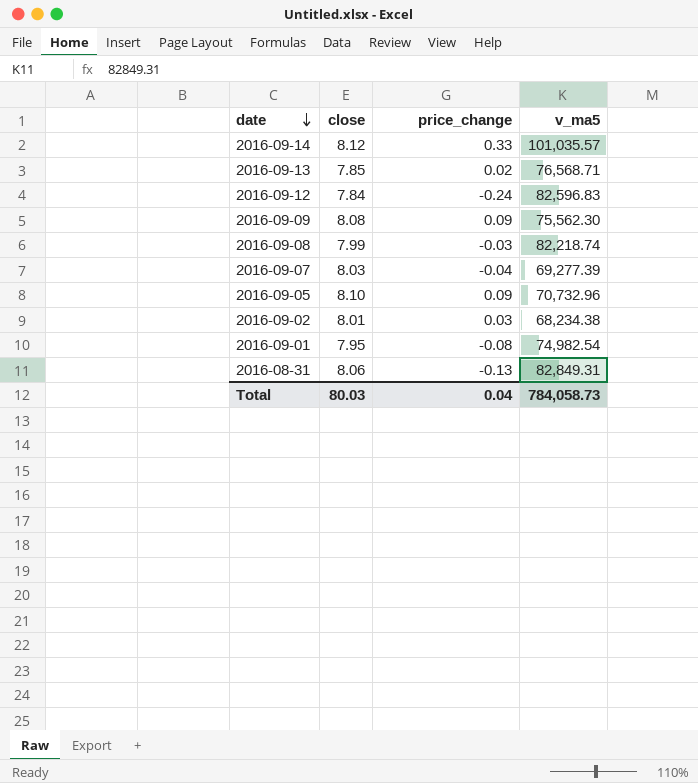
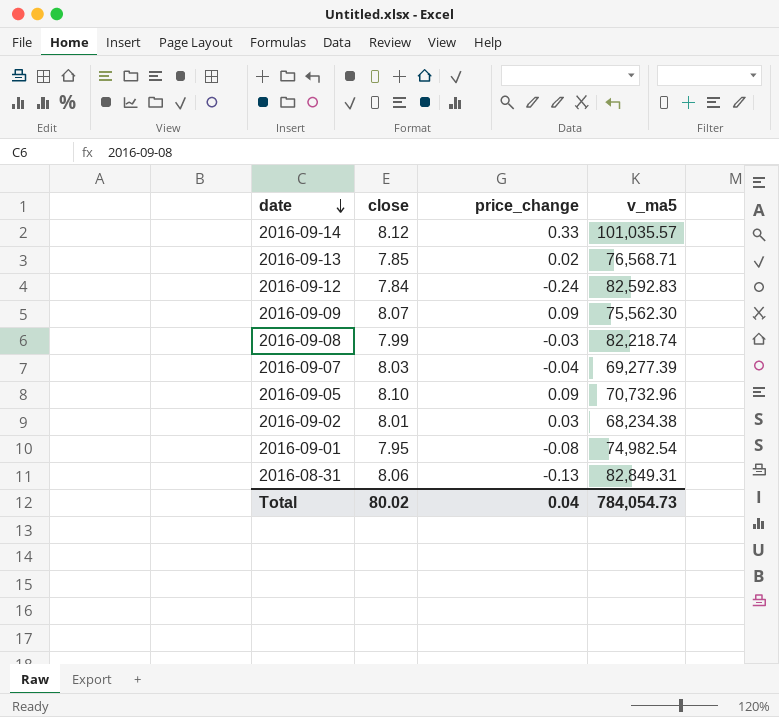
2016-09-12 | v_ma5: 82,596.83 -> 82,592.83
2016-09-09 | close: 8.08 -> 8.07
Total | close: 80.03 -> 80.02
Total | v_ma5: 784,058.73 -> 784,054.73

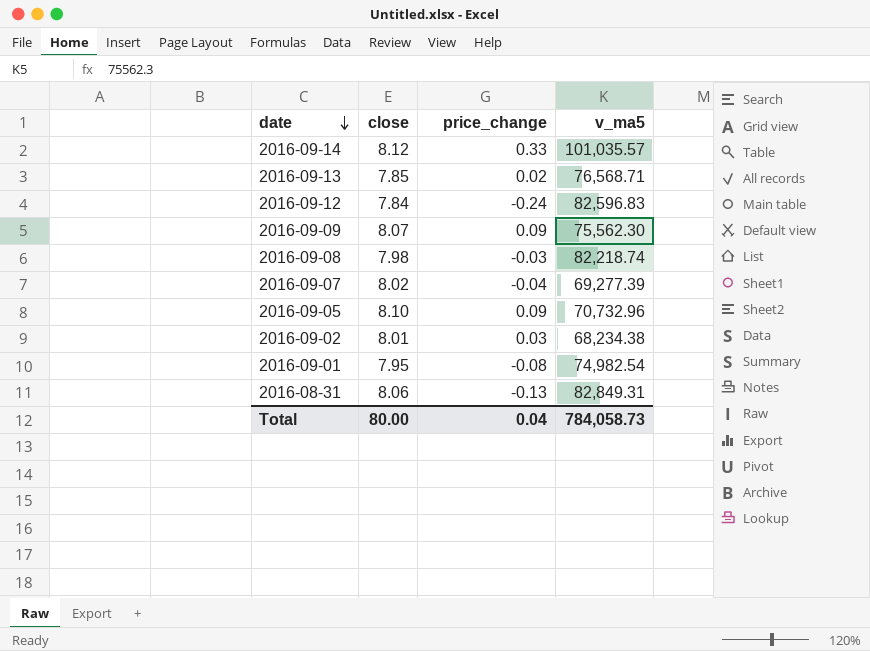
2016-09-12 | v_ma5: 82,592.83 -> 82,596.83
2016-09-08 | close: 7.99 -> 7.98
2016-09-07 | close: 8.03 -> 8.02
Total | close: 80.02 -> 80.00
Total | v_ma5: 784,054.73 -> 784,058.73

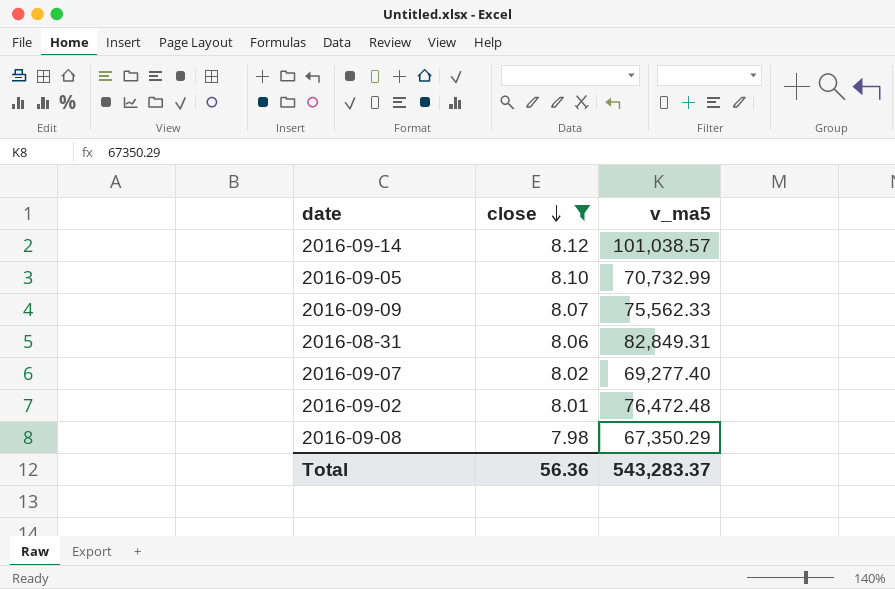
filter: none -> close >= 7.98
row order: date descending -> close descending
column price_change | position: 3 -> none
2016-09-14 | v_ma5: 101,035.57 -> 101,038.57
2016-09-05 | v_ma5: 70,732.96 -> 70,732.99
2016-09-09 | v_ma5: 75,562.30 -> 75,562.33
2016-09-07 | v_ma5: 69,277.39 -> 69,277.40
2016-09-02 | v_ma5: 68,234.38 -> 76,472.48
2016-09-08 | v_ma5: 82,218.74 -> 67,350.29
Total | close: 80.00 -> 56.36
Total | v_ma5: 784,058.73 -> 543,283.37

